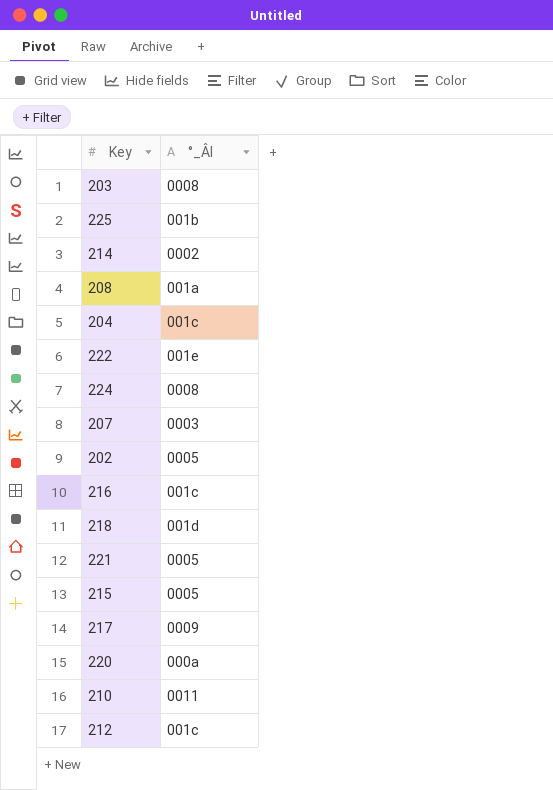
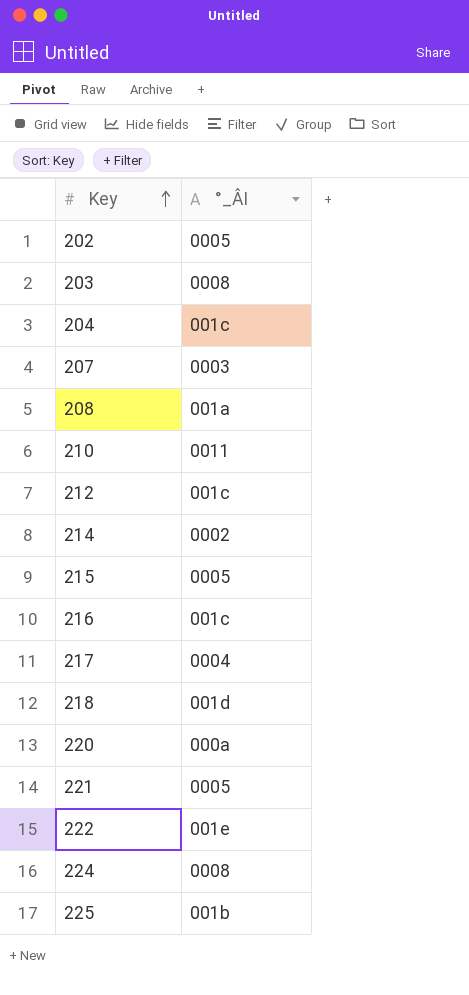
row order: none -> Key ascending
217 | °_ÂI: 0009 -> 0004

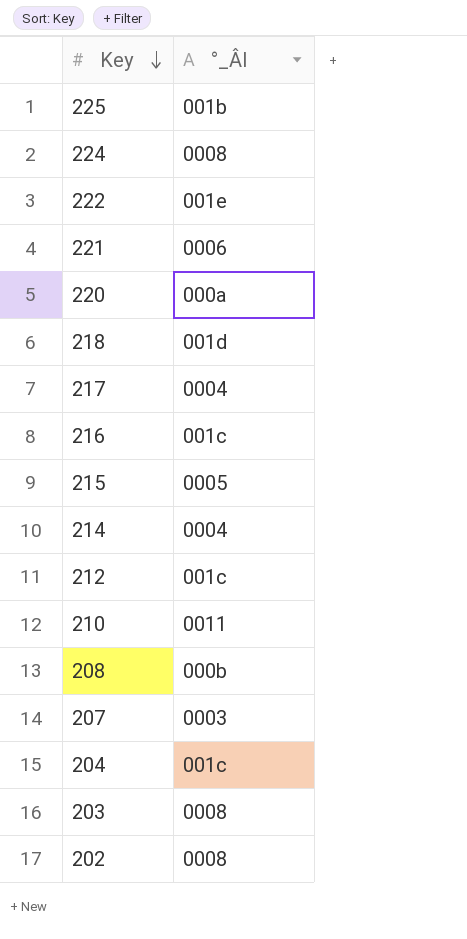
row order: Key ascending -> Key descending
221 | °_ÂI: 0005 -> 0006
214 | °_ÂI: 0002 -> 0004
208 | °_ÂI: 001a -> 000b
202 | °_ÂI: 0005 -> 0008

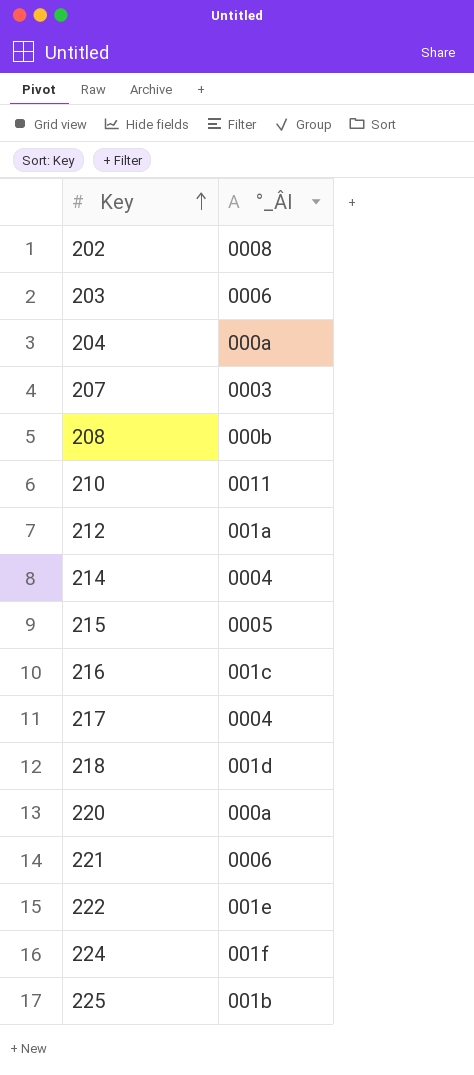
row order: Key descending -> Key ascending
203 | °_ÂI: 0008 -> 0006
204 | °_ÂI: 001c -> 000a
212 | °_ÂI: 001c -> 001a
224 | °_ÂI: 0008 -> 001f

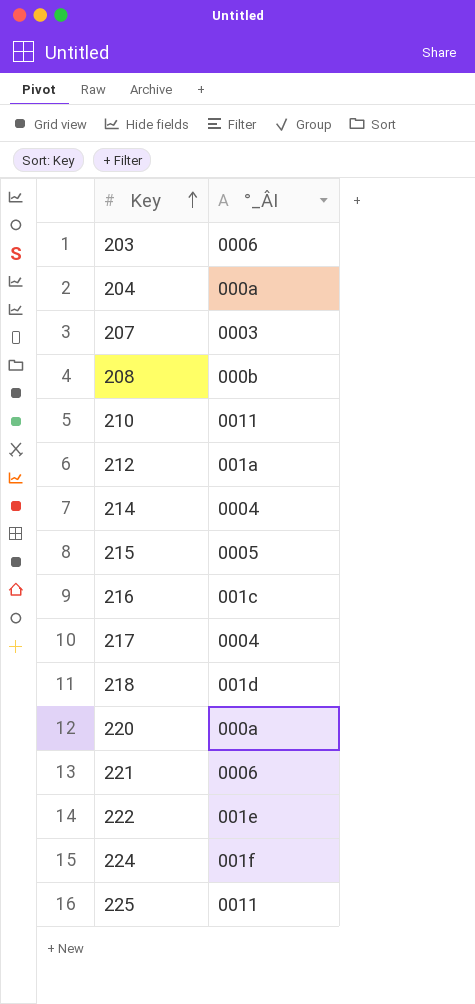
row 202: 0008 -> none
225 | °_ÂI: 001b -> 0011

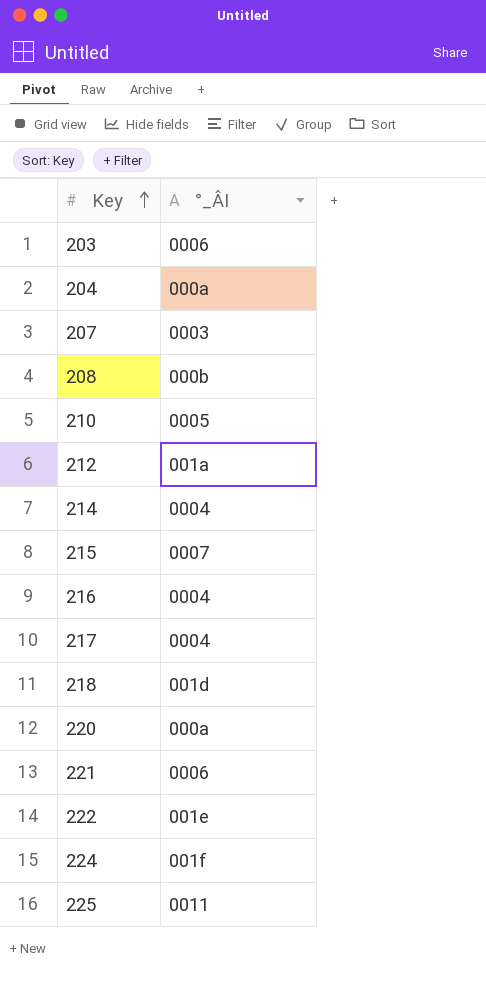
210 | °_ÂI: 0011 -> 0005
215 | °_ÂI: 0005 -> 0007
216 | °_ÂI: 001c -> 0004

